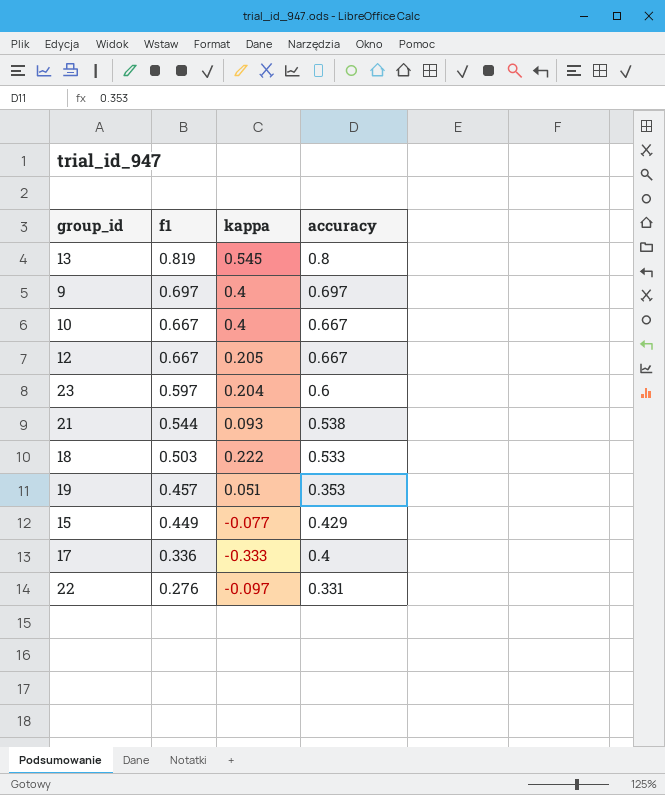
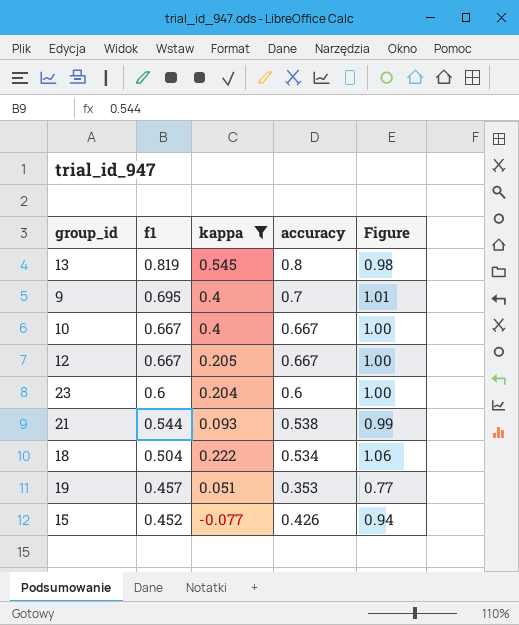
filter: none -> kappa >= -0.077
column Figure | formula: none -> [accuracy] / [f1]
9 | f1: 0.697 -> 0.695
9 | accuracy: 0.697 -> 0.7
23 | f1: 0.597 -> 0.6
18 | f1: 0.503 -> 0.504
18 | accuracy: 0.533 -> 0.534
15 | f1: 0.449 -> 0.452
15 | accuracy: 0.429 -> 0.426

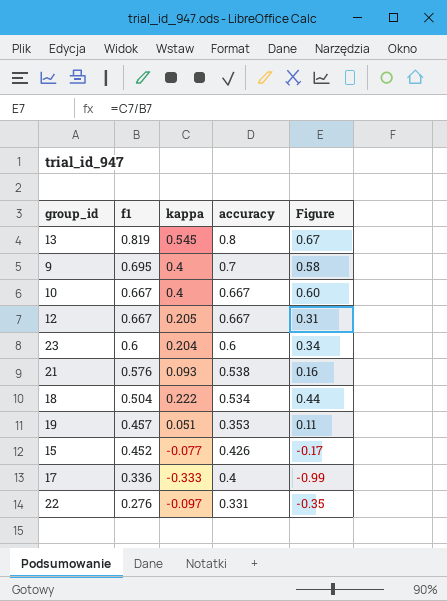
filter: kappa >= -0.077 -> none
column Figure | formula: [accuracy] / [f1] -> [kappa] / [f1]
21 | f1: 0.544 -> 0.576

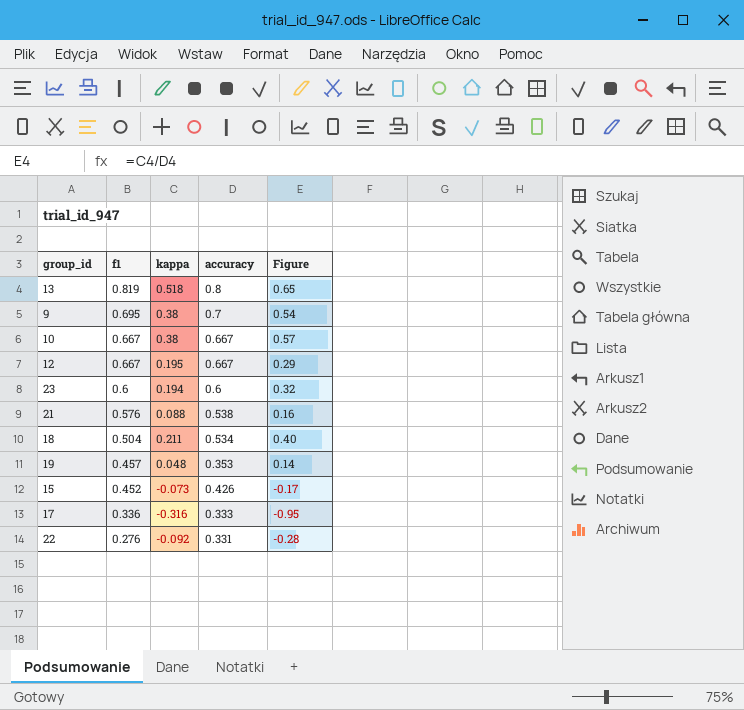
column Figure | formula: [kappa] / [f1] -> [kappa] / [accuracy]
13 | kappa: 0.545 -> 0.518
9 | kappa: 0.4 -> 0.38
10 | kappa: 0.4 -> 0.38
12 | kappa: 0.205 -> 0.195
23 | kappa: 0.204 -> 0.194
21 | kappa: 0.093 -> 0.088
18 | kappa: 0.222 -> 0.211
19 | kappa: 0.051 -> 0.048
15 | kappa: -0.077 -> -0.073
17 | kappa: -0.333 -> -0.316
17 | accuracy: 0.4 -> 0.333
22 | kappa: -0.097 -> -0.092

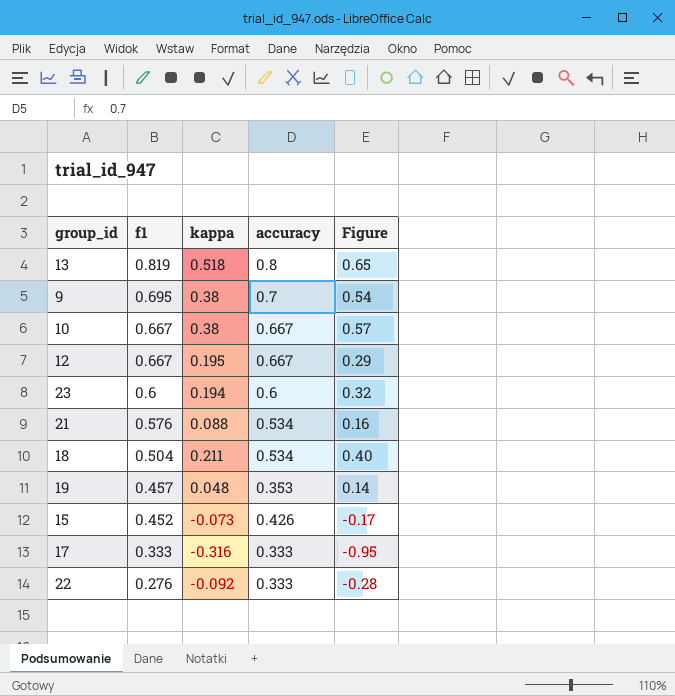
21 | accuracy: 0.538 -> 0.534
17 | f1: 0.336 -> 0.333
22 | accuracy: 0.331 -> 0.333

